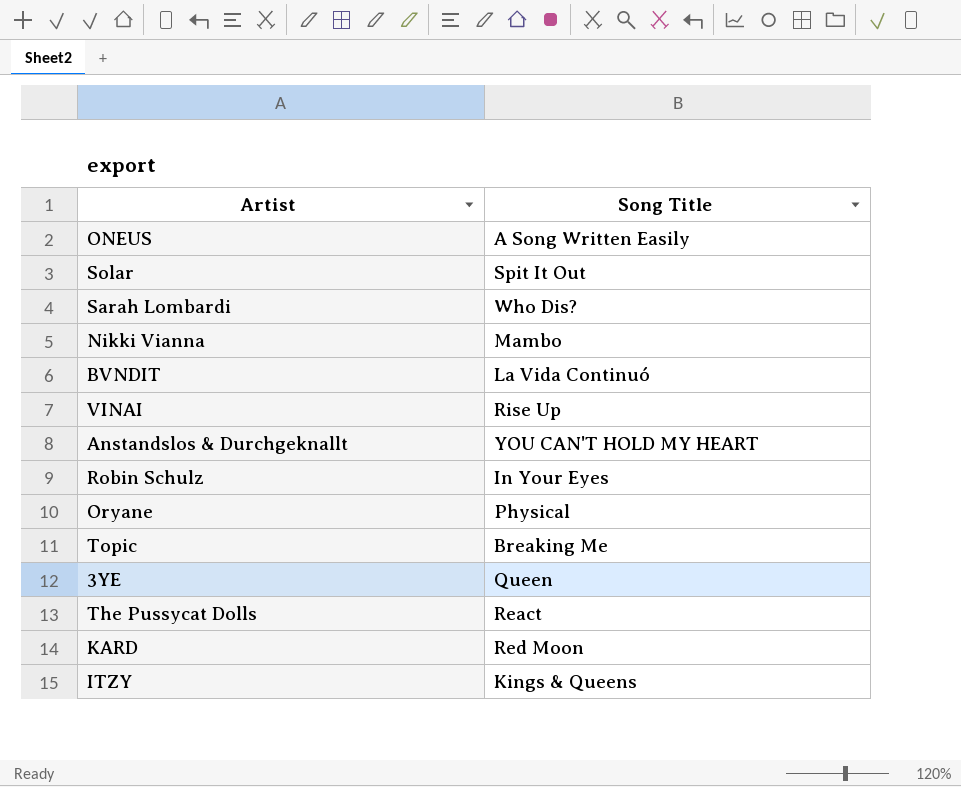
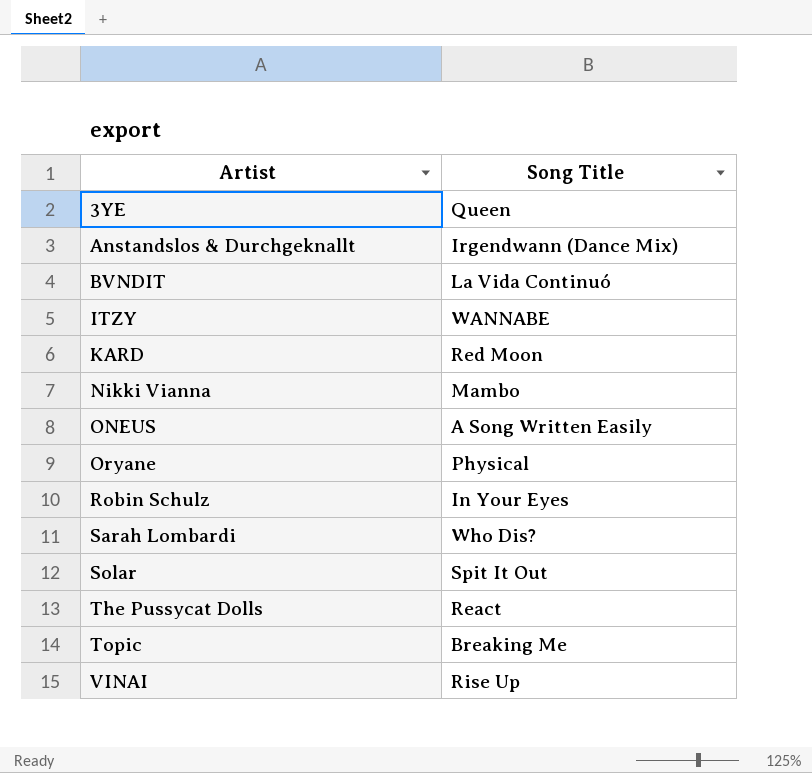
row order: none -> Artist ascending
Anstandslos & Durchgeknallt | Song Title: YOU CAN'T HOLD MY HEART -> Irgendwann (Dance Mix)
ITZY | Song Title: Kings & Queens -> WANNABE

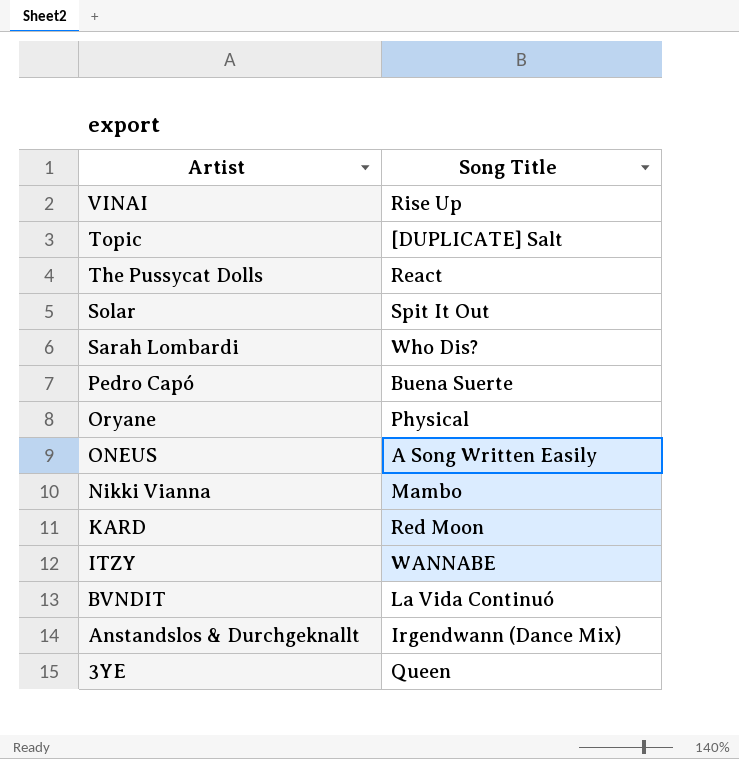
row order: Artist ascending -> Artist descending
row Robin Schulz: In Your Eyes -> none
Topic | Song Title: Breaking Me -> [DUPLICATE] Salt
row Pedro Capó: none -> Buena Suerte

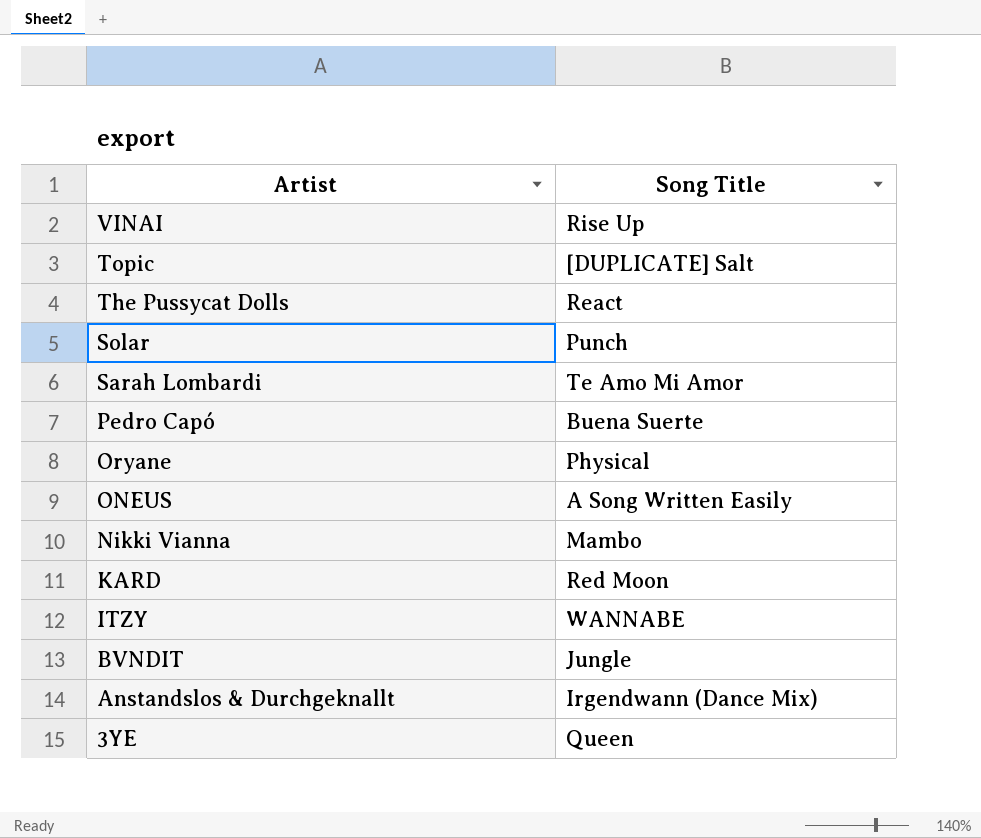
Solar | Song Title: Spit It Out -> Punch
Sarah Lombardi | Song Title: Who Dis? -> Te Amo Mi Amor
BVNDIT | Song Title: La Vida Continuó -> Jungle

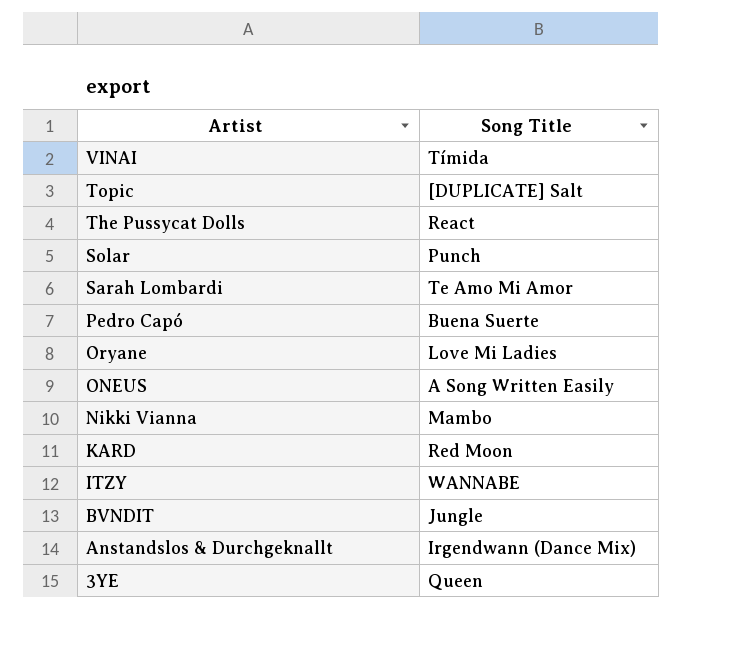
VINAI | Song Title: Rise Up -> Tímida
Oryane | Song Title: Physical -> Love Mi Ladies

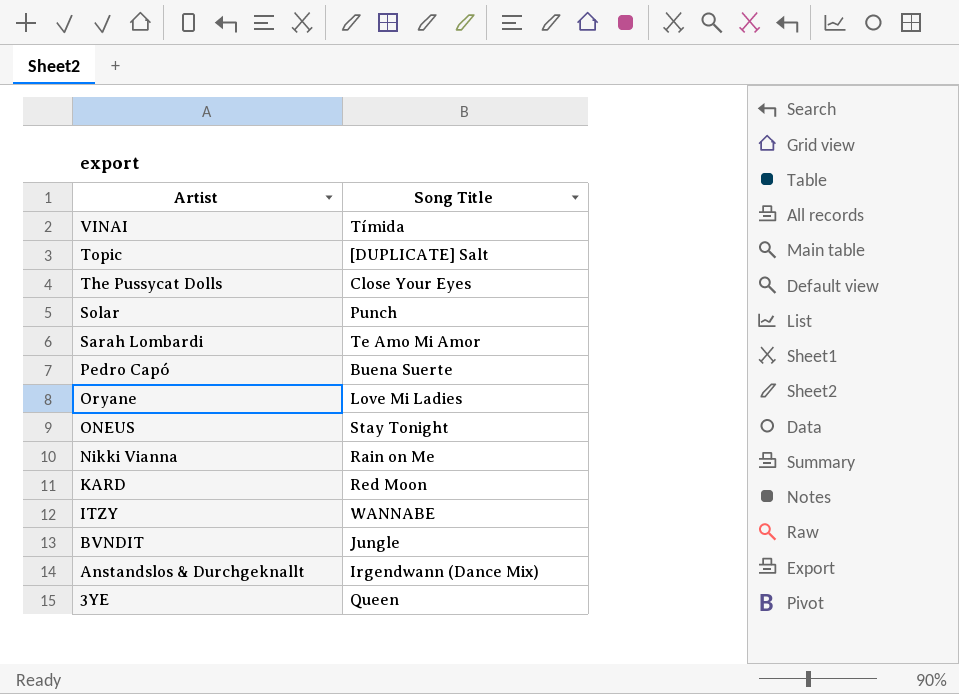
The Pussycat Dolls | Song Title: React -> Close Your Eyes
ONEUS | Song Title: A Song Written Easily -> Stay Tonight
Nikki Vianna | Song Title: Mambo -> Rain on Me

